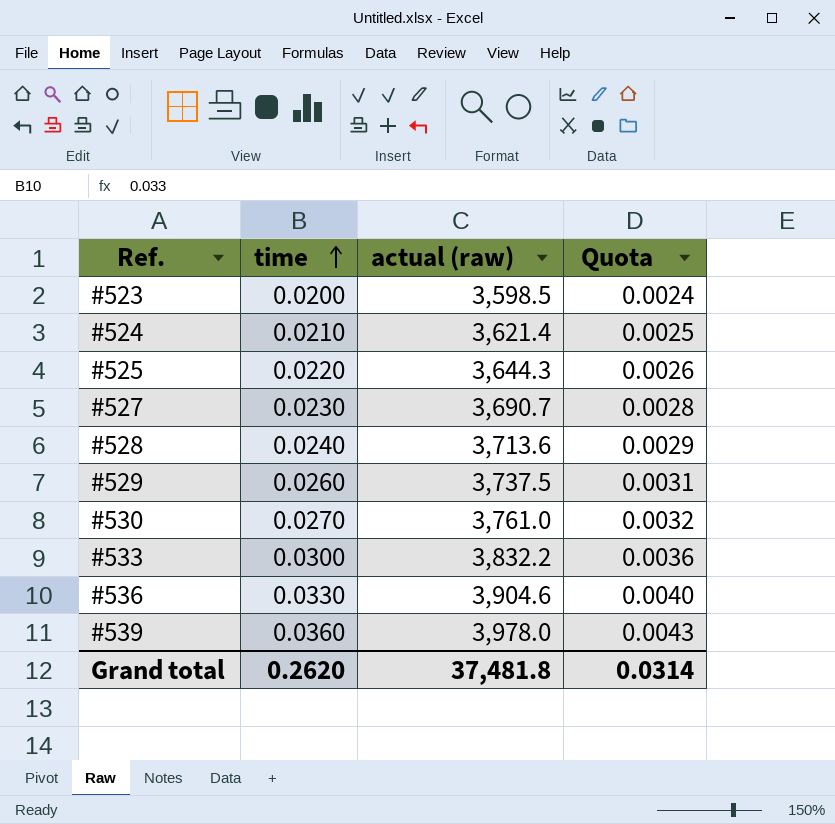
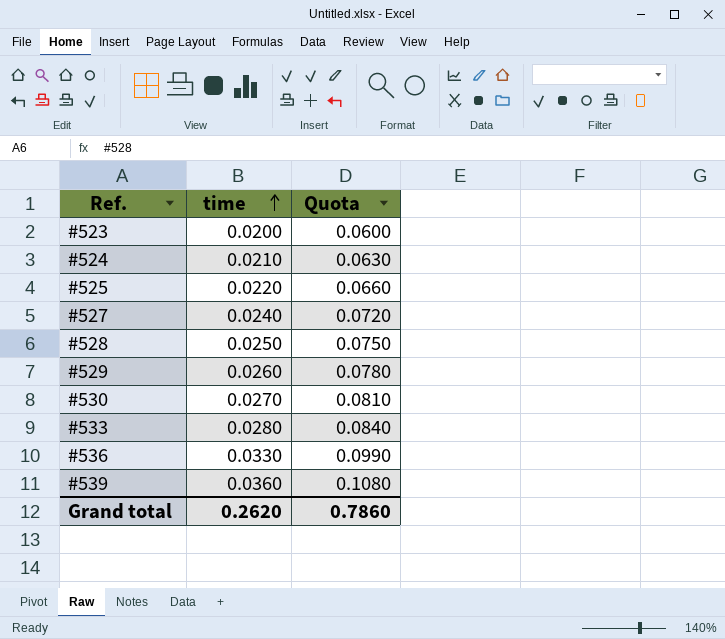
column actual (raw) | position: 3 -> none
column Quota | formula: [time] * 0.12 -> [time] * 3
#527 | time: 0.0230 -> 0.0240
#528 | time: 0.0240 -> 0.0250
#533 | time: 0.0300 -> 0.0280
Grand total | Quota: 0.0314 -> 0.7860

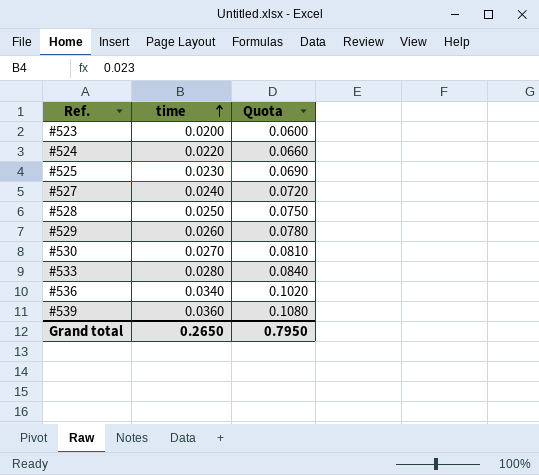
#524 | time: 0.0210 -> 0.0220
#524 | Quota: 0.0630 -> 0.0660
#525 | time: 0.0220 -> 0.0230
#525 | Quota: 0.0660 -> 0.0690
#536 | time: 0.0330 -> 0.0340
#536 | Quota: 0.0990 -> 0.1020
Grand total | time: 0.2620 -> 0.2650
Grand total | Quota: 0.7860 -> 0.7950

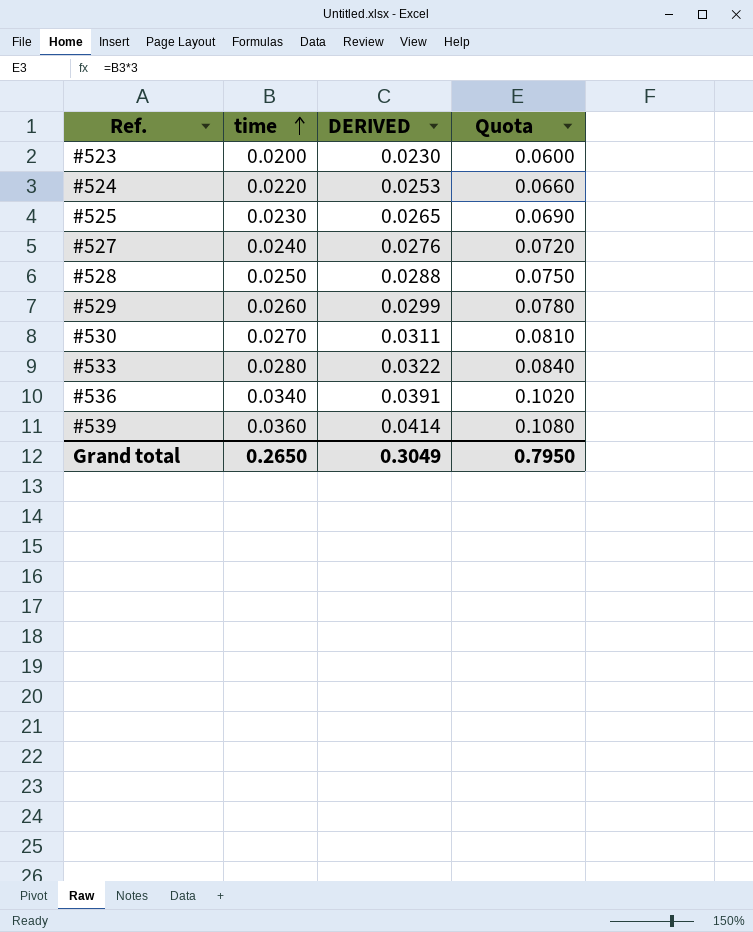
column DERIVED | formula: none -> [time] * 1.15

